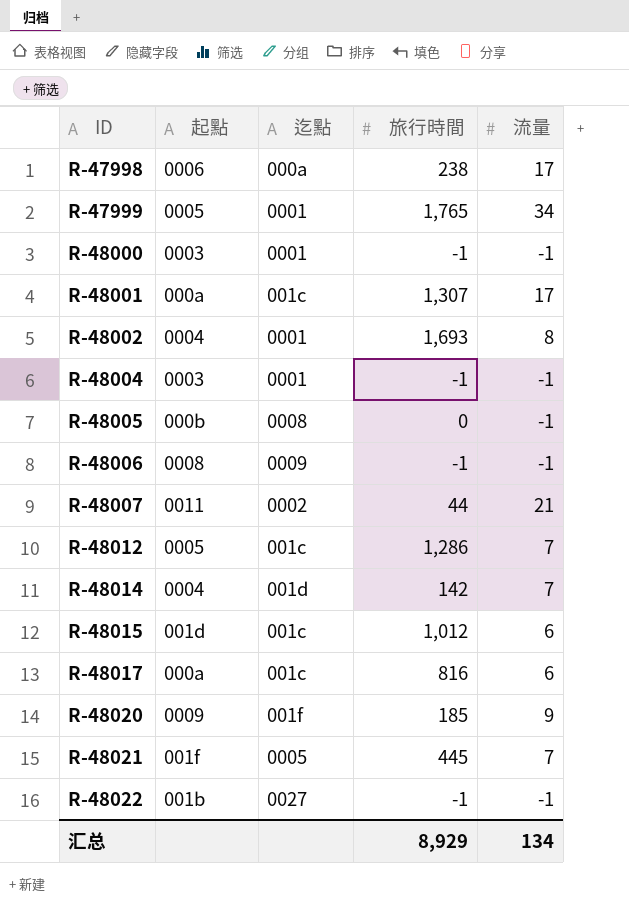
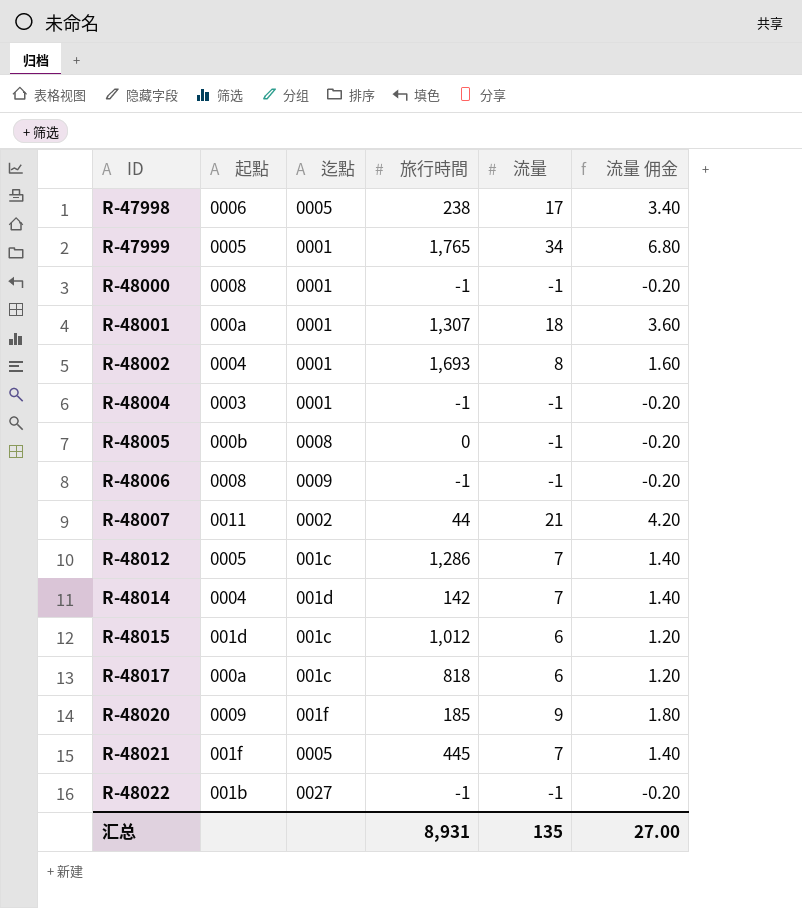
column 流量 佣金 | formula: none -> [流量] * 0.2
R-47998 | 迄點: 000a -> 0005
R-48000 | 起點: 0003 -> 0008
R-48001 | 迄點: 001c -> 0001
R-48001 | 流量: 17 -> 18
R-48017 | 旅行時間: 816 -> 818
汇总 | 旅行時間: 8,929 -> 8,931
汇总 | 流量: 134 -> 135

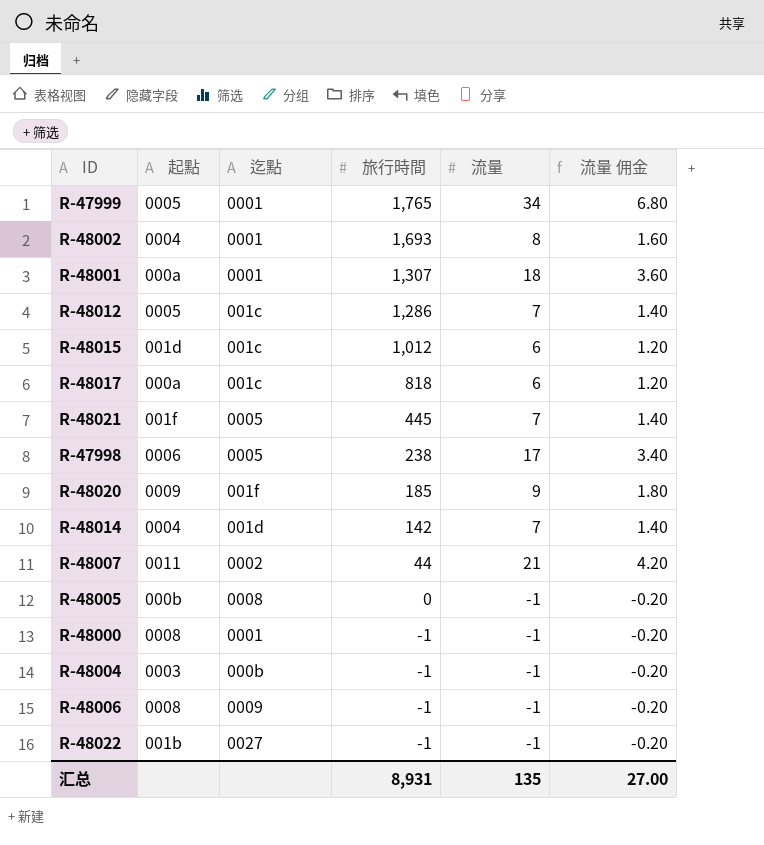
row order: ID ascending -> 旅行時間 descending
R-48004 | 迄點: 0001 -> 000b

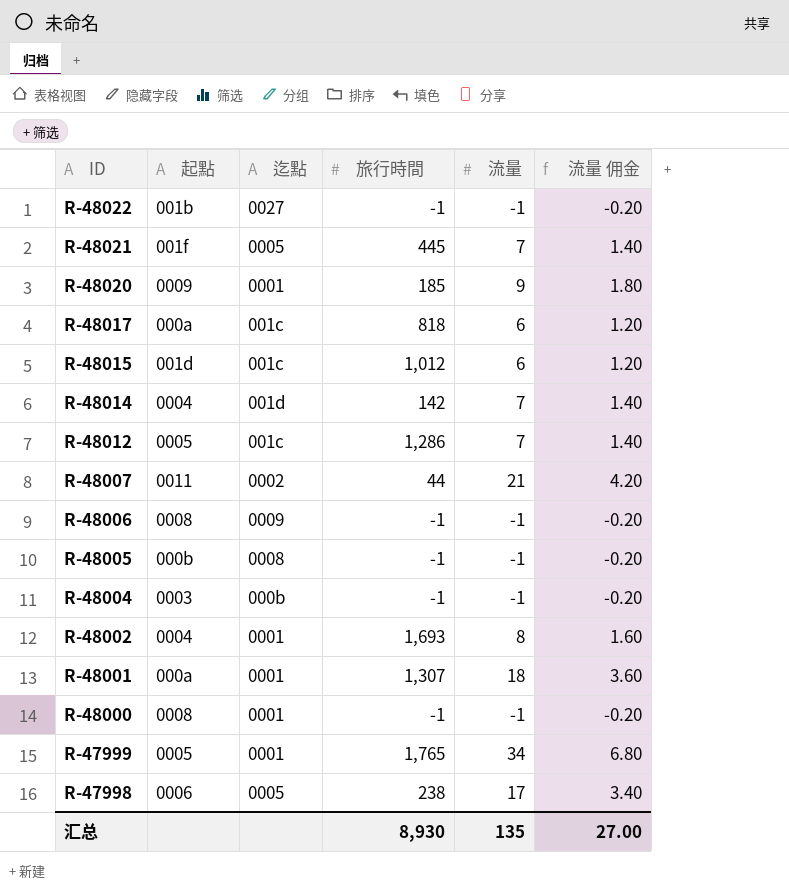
row order: 旅行時間 descending -> ID descending
R-48020 | 迄點: 001f -> 0001
R-48005 | 旅行時間: 0 -> -1
汇总 | 旅行時間: 8,931 -> 8,930

